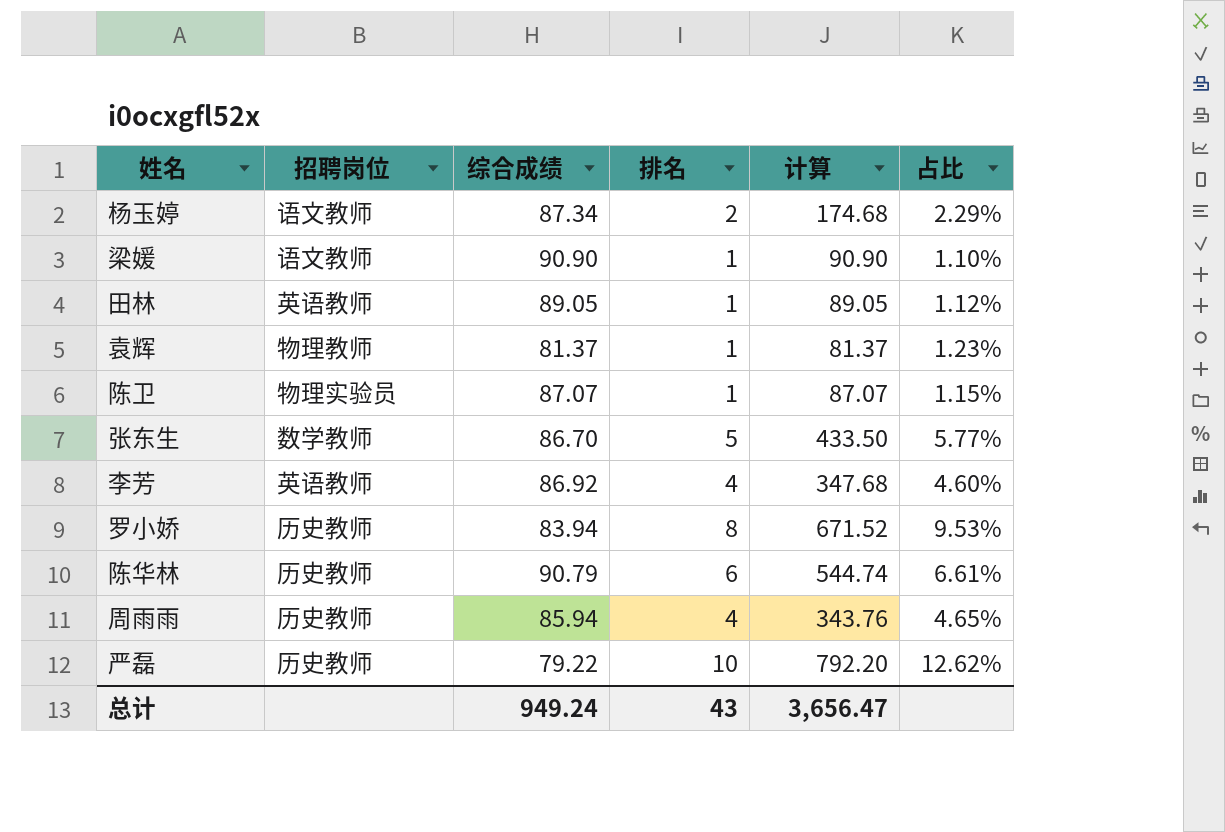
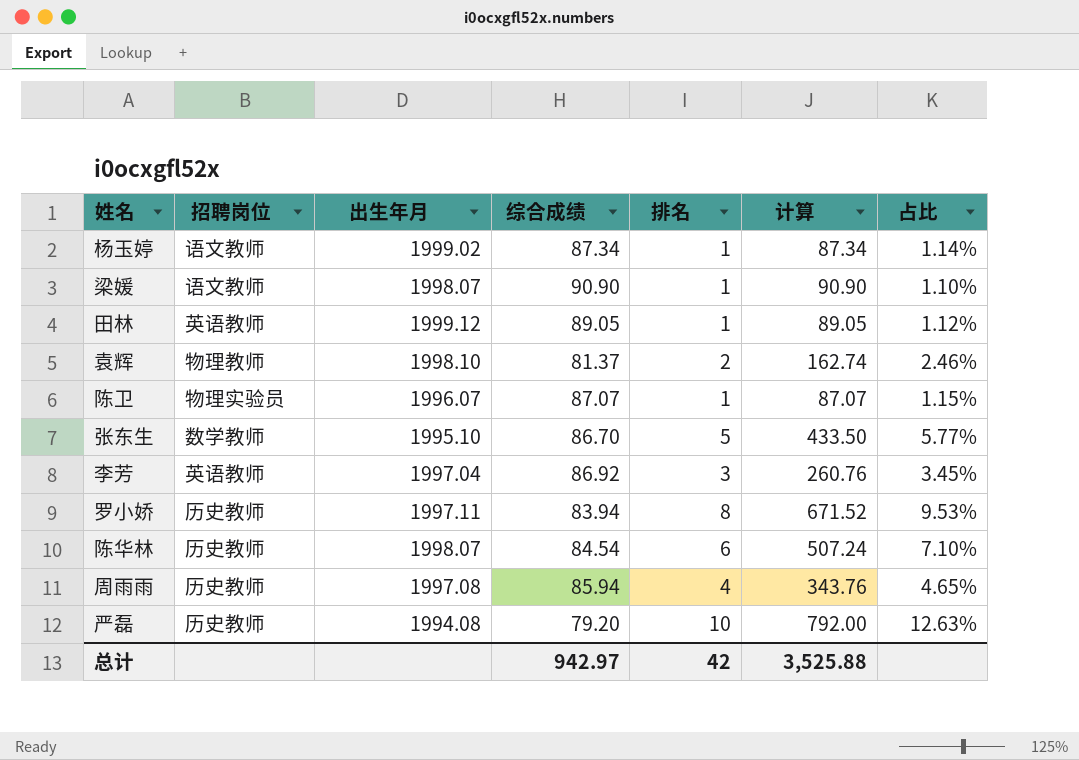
column 出生年月 | position: none -> 3
杨玉婷 | 排名: 2 -> 1
杨玉婷 | 计算: 174.68 -> 87.34
杨玉婷 | 占比: 2.29% -> 1.14%
袁辉 | 排名: 1 -> 2
袁辉 | 计算: 81.37 -> 162.74
袁辉 | 占比: 1.23% -> 2.46%
李芳 | 排名: 4 -> 3
李芳 | 计算: 347.68 -> 260.76
李芳 | 占比: 4.60% -> 3.45%
陈华林 | 综合成绩: 90.79 -> 84.54
陈华林 | 计算: 544.74 -> 507.24
陈华林 | 占比: 6.61% -> 7.10%
严磊 | 综合成绩: 79.22 -> 79.20
严磊 | 计算: 792.20 -> 792.00
严磊 | 占比: 12.62% -> 12.63%
总计 | 综合成绩: 949.24 -> 942.97
总计 | 排名: 43 -> 42
总计 | 计算: 3,656.47 -> 3,525.88

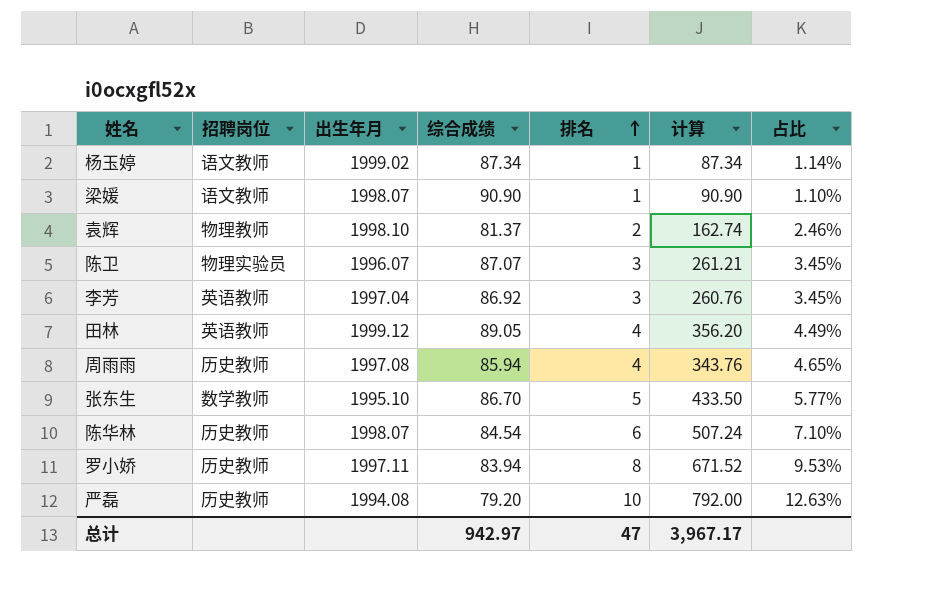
row order: none -> 排名 ascending
陈卫 | 排名: 1 -> 3
陈卫 | 计算: 87.07 -> 261.21
陈卫 | 占比: 1.15% -> 3.45%
田林 | 排名: 1 -> 4
田林 | 计算: 89.05 -> 356.20
田林 | 占比: 1.12% -> 4.49%
总计 | 排名: 42 -> 47
总计 | 计算: 3,525.88 -> 3,967.17

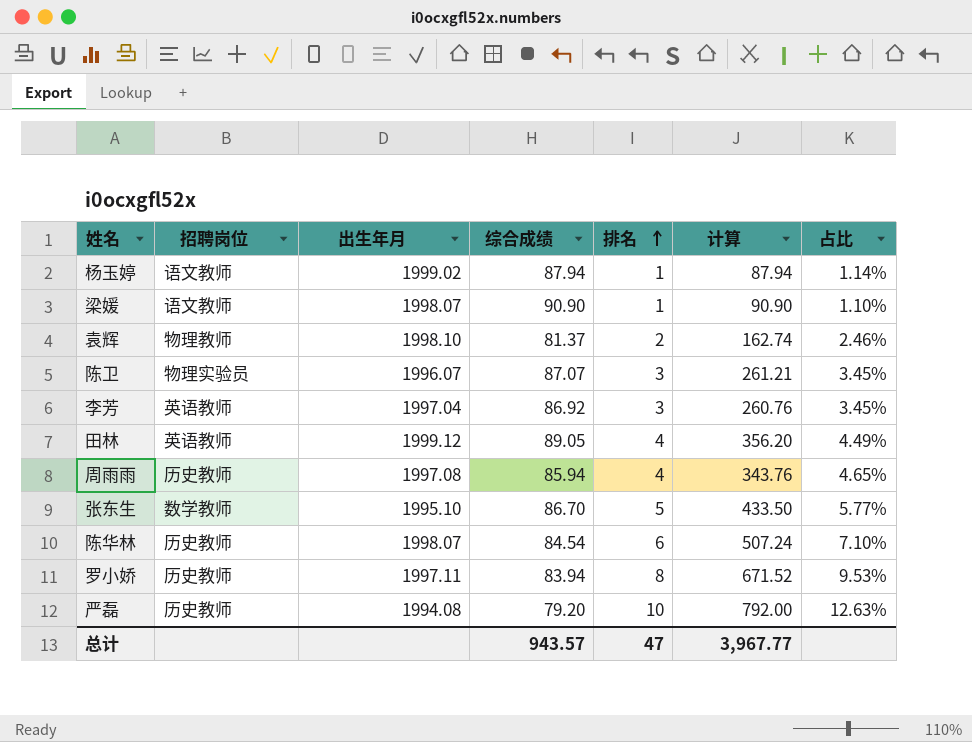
杨玉婷 | 综合成绩: 87.34 -> 87.94
杨玉婷 | 计算: 87.34 -> 87.94
总计 | 综合成绩: 942.97 -> 943.57
总计 | 计算: 3,967.17 -> 3,967.77

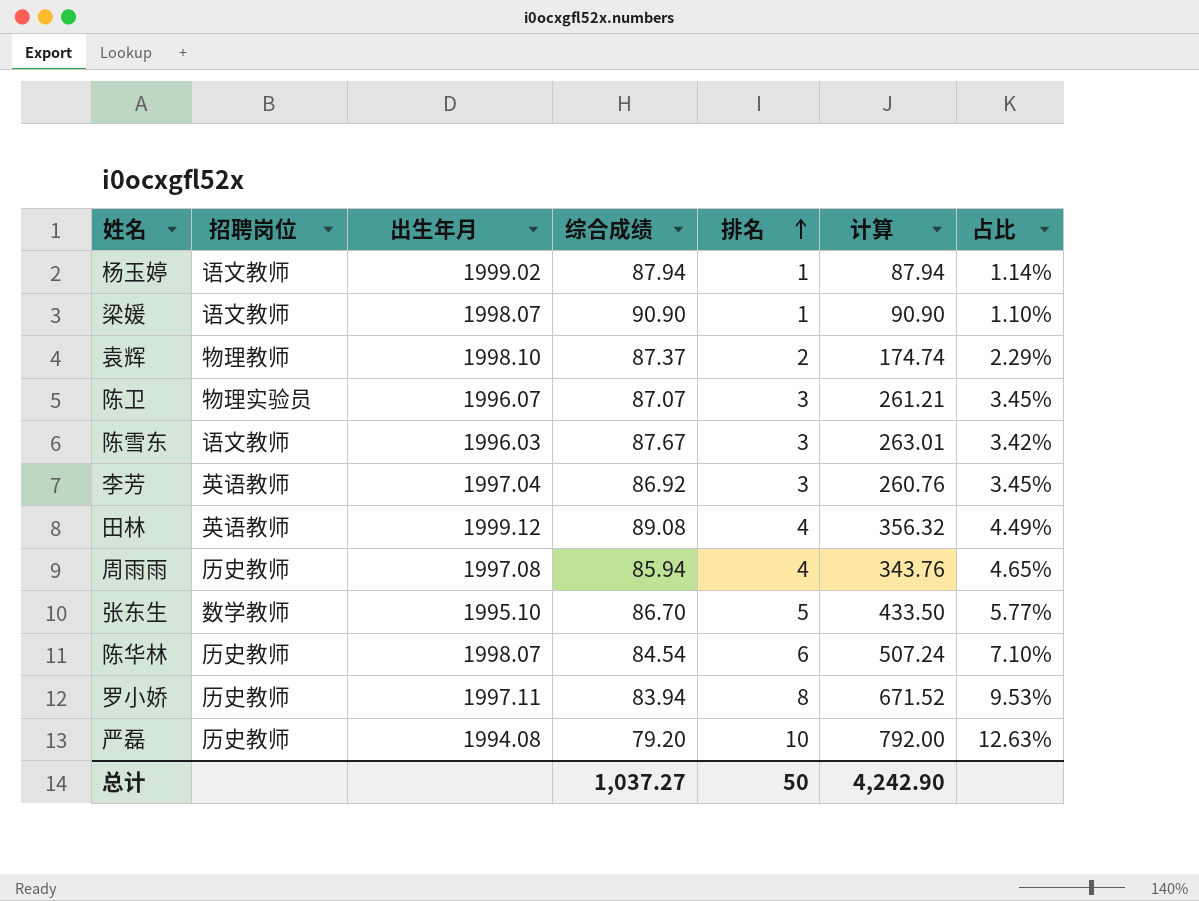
袁辉 | 综合成绩: 81.37 -> 87.37
袁辉 | 计算: 162.74 -> 174.74
袁辉 | 占比: 2.46% -> 2.29%
row 陈雪东: none -> 语文教师 | 1996.03 | 87.67 | 3 | 263.01 | 3.42%
田林 | 综合成绩: 89.05 -> 89.08
田林 | 计算: 356.20 -> 356.32
总计 | 综合成绩: 943.57 -> 1,037.27
总计 | 排名: 47 -> 50
总计 | 计算: 3,967.77 -> 4,242.90

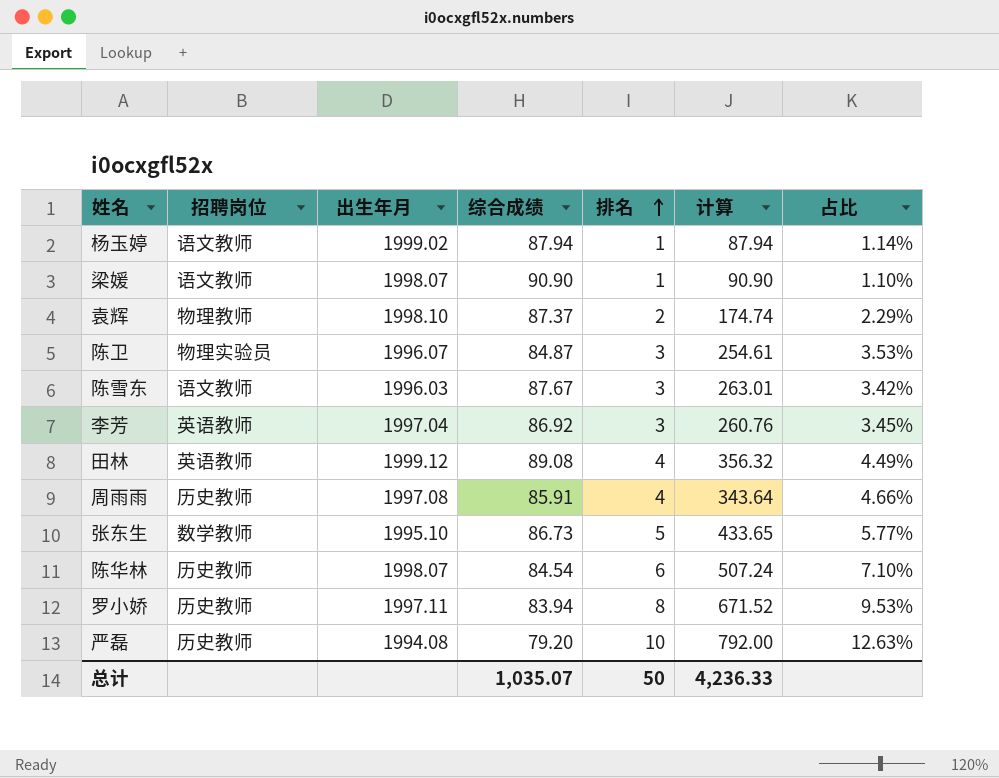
陈卫 | 综合成绩: 87.07 -> 84.87
陈卫 | 计算: 261.21 -> 254.61
陈卫 | 占比: 3.45% -> 3.53%
周雨雨 | 综合成绩: 85.94 -> 85.91
周雨雨 | 计算: 343.76 -> 343.64
周雨雨 | 占比: 4.65% -> 4.66%
张东生 | 综合成绩: 86.70 -> 86.73
张东生 | 计算: 433.50 -> 433.65
总计 | 综合成绩: 1,037.27 -> 1,035.07
总计 | 计算: 4,242.90 -> 4,236.33

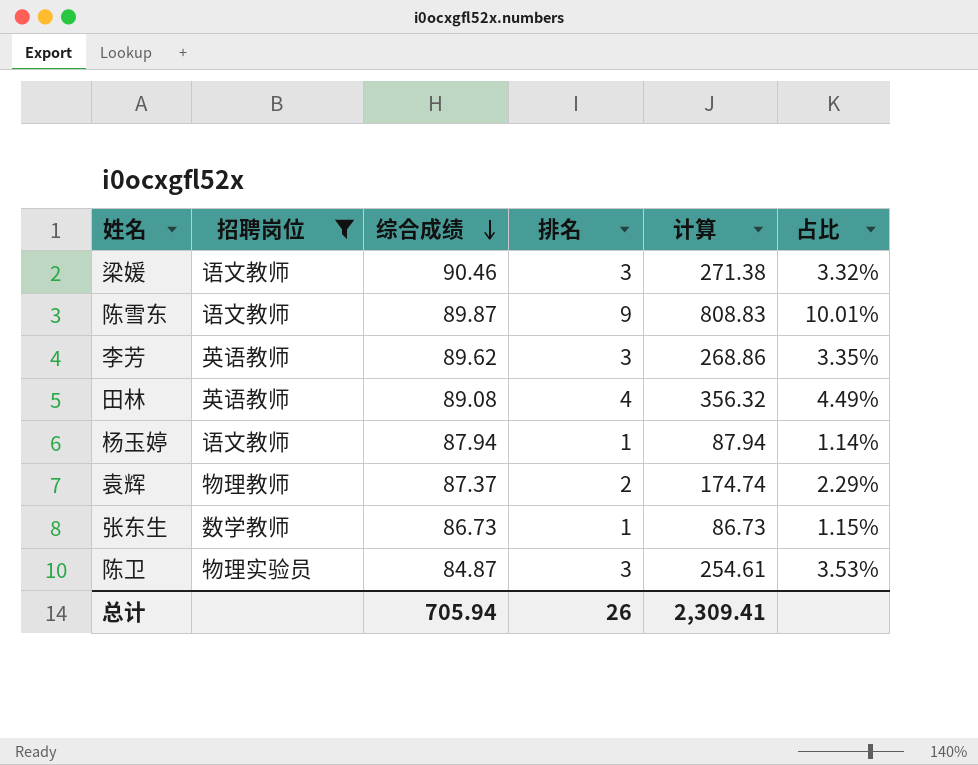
filter: none -> 招聘岗位 != 历史教师
row order: 排名 ascending -> 综合成绩 descending
column 出生年月 | position: 3 -> none
梁媛 | 综合成绩: 90.90 -> 90.46
梁媛 | 排名: 1 -> 3
梁媛 | 计算: 90.90 -> 271.38
梁媛 | 占比: 1.10% -> 3.32%
陈雪东 | 综合成绩: 87.67 -> 89.87
陈雪东 | 排名: 3 -> 9
陈雪东 | 计算: 263.01 -> 808.83
陈雪东 | 占比: 3.42% -> 10.01%
李芳 | 综合成绩: 86.92 -> 89.62
李芳 | 计算: 260.76 -> 268.86
李芳 | 占比: 3.45% -> 3.35%
张东生 | 排名: 5 -> 1
张东生 | 计算: 433.65 -> 86.73
张东生 | 占比: 5.77% -> 1.15%
总计 | 综合成绩: 1,035.07 -> 705.94
总计 | 排名: 50 -> 26
总计 | 计算: 4,236.33 -> 2,309.41

